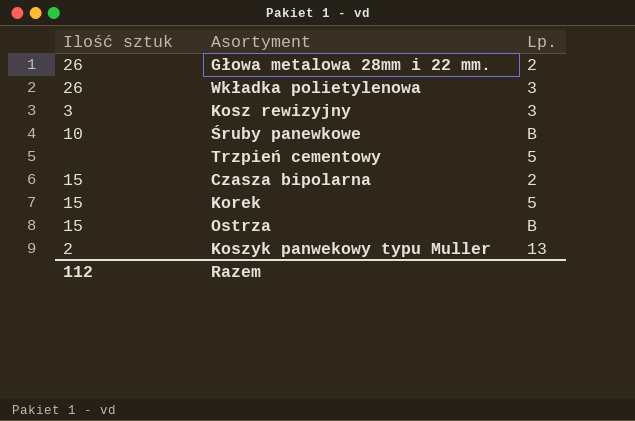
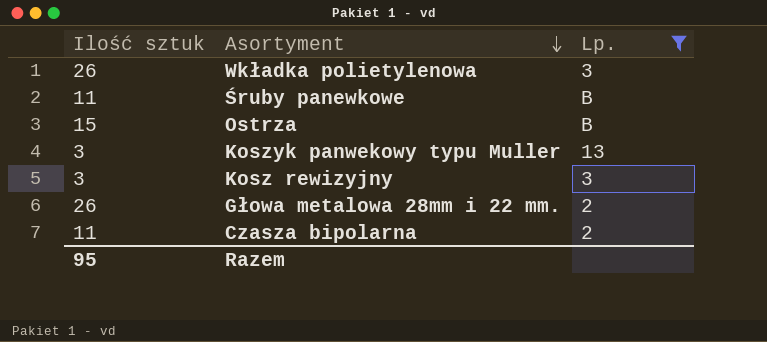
filter: none -> Lp. != 5
row order: none -> Asortyment descending
Śruby panewkowe | Ilość sztuk: 10 -> 11
Koszyk panwekowy typu Muller | Ilość sztuk: 2 -> 3
Czasza bipolarna | Ilość sztuk: 15 -> 11
Razem | Ilość sztuk: 112 -> 95

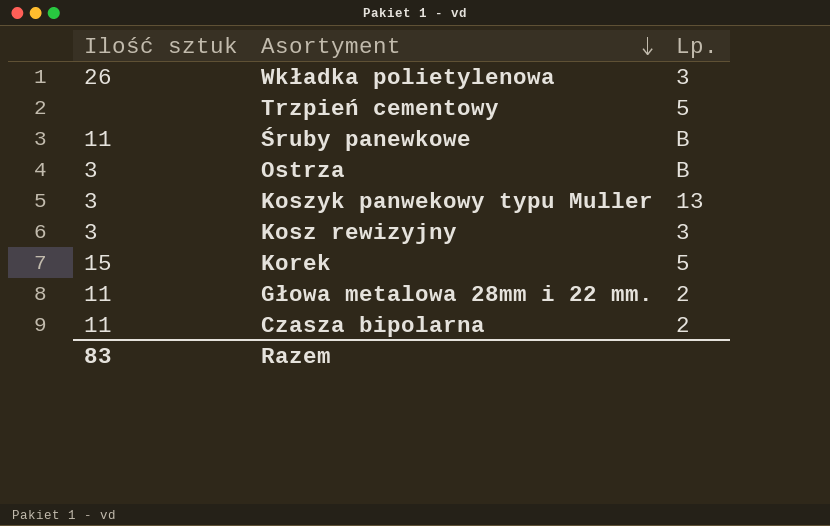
filter: Lp. != 5 -> none
Ostrza | Ilość sztuk: 15 -> 3
Głowa metalowa 28mm i 22 mm. | Ilość sztuk: 26 -> 11
Razem | Ilość sztuk: 95 -> 83

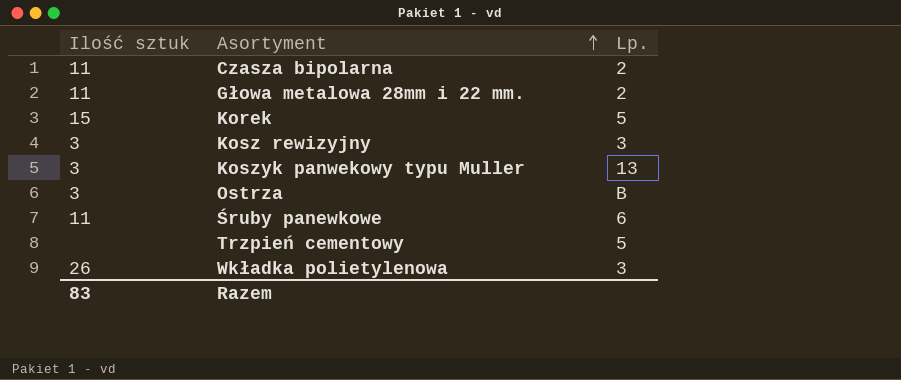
row order: Asortyment descending -> Asortyment ascending
Śruby panewkowe | Lp.: B -> 6

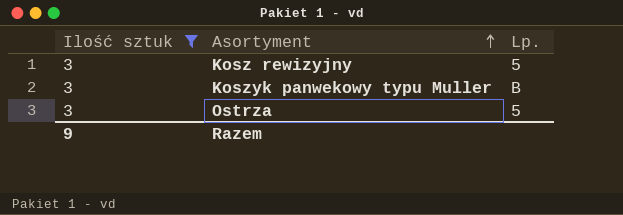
filter: none -> Ilość sztuk = 3
Kosz rewizyjny | Lp.: 3 -> 5
Koszyk panwekowy typu Muller | Lp.: 13 -> B
Ostrza | Lp.: B -> 5
Razem | Ilość sztuk: 83 -> 9

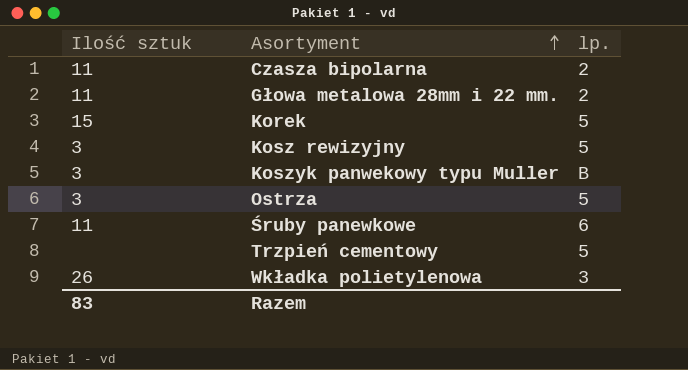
filter: Ilość sztuk = 3 -> none
column name: Lp. -> lp.
Razem | Ilość sztuk: 9 -> 83

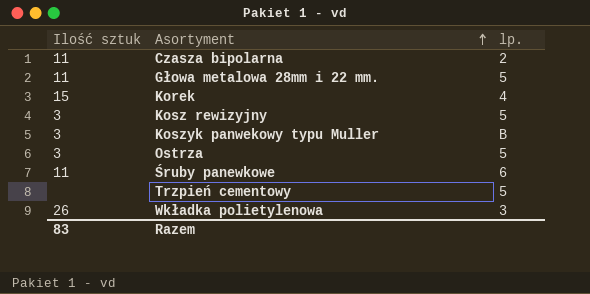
Głowa metalowa 28mm i 22 mm. | lp.: 2 -> 5
Korek | lp.: 5 -> 4

